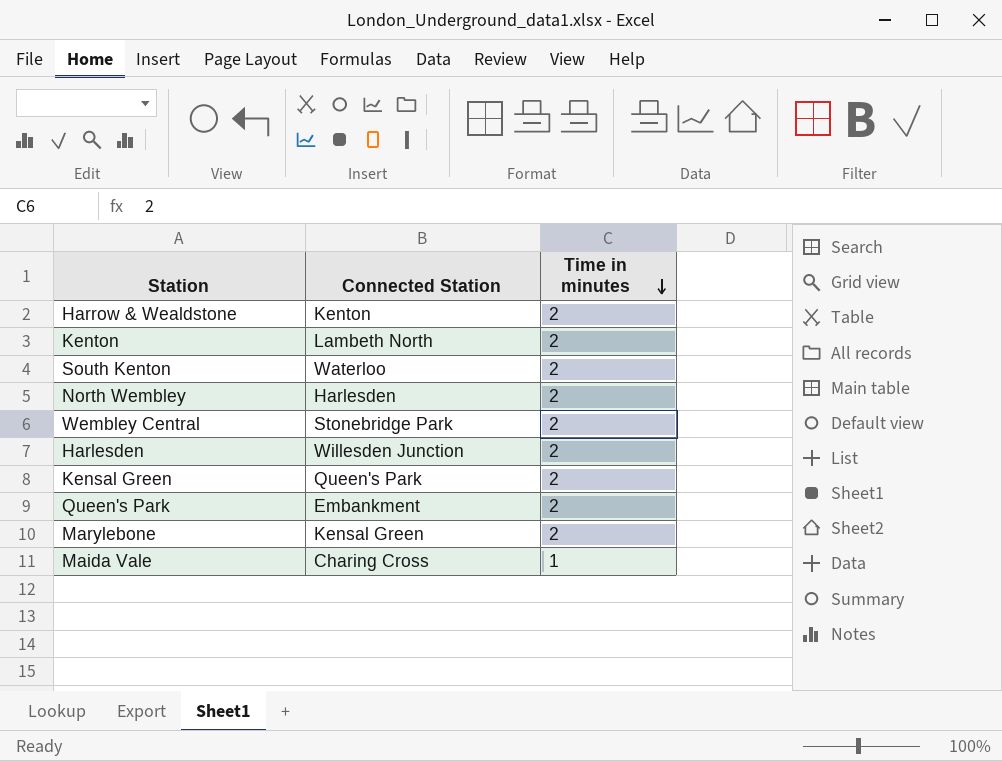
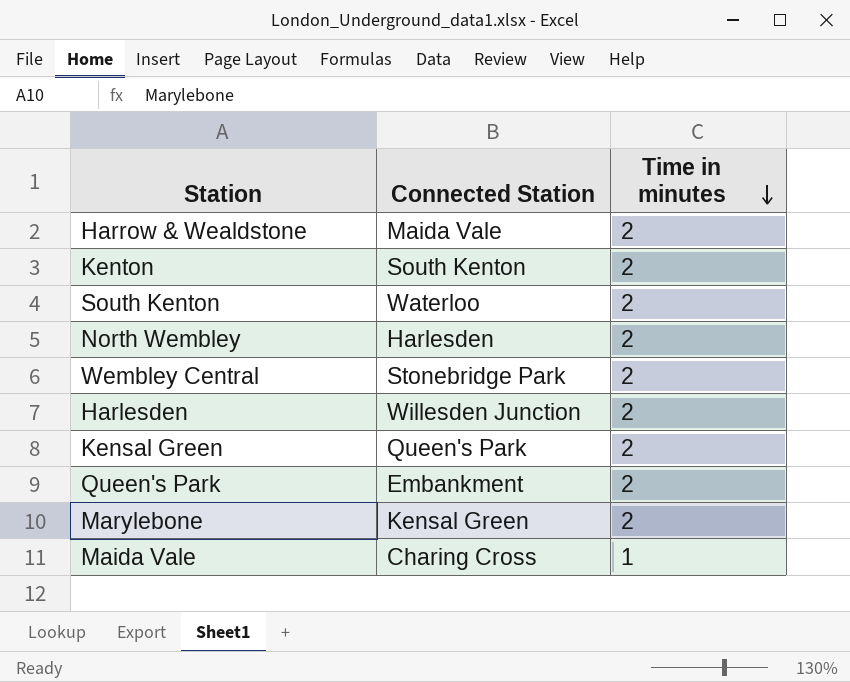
Harrow & Wealdstone | Connected Station: Kenton -> Maida Vale
Kenton | Connected Station: Lambeth North -> South Kenton

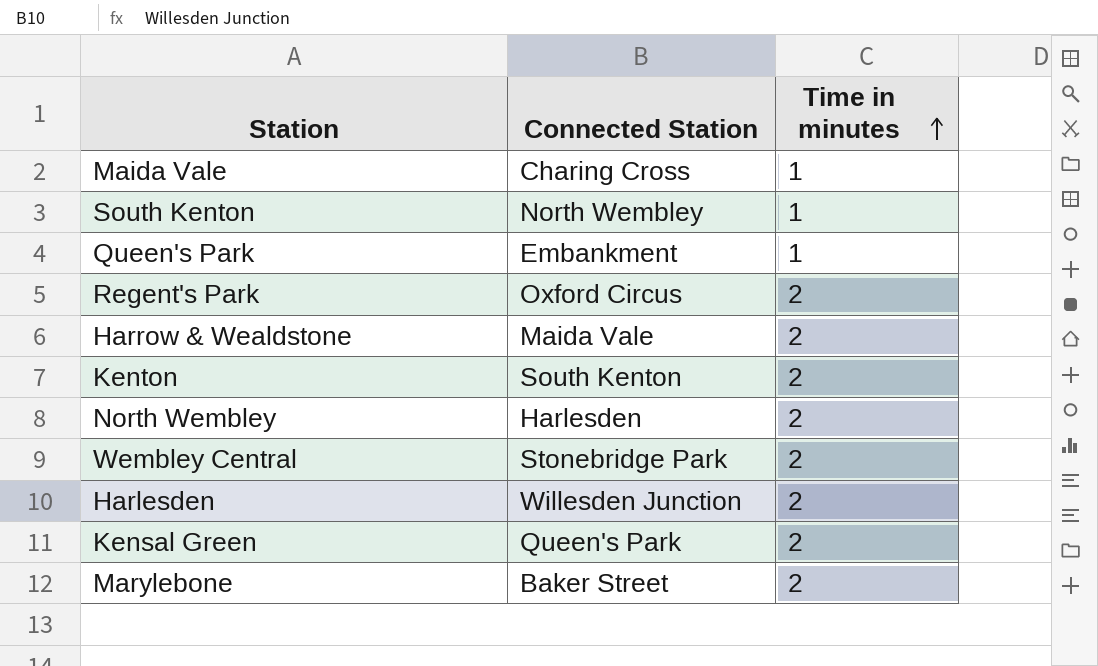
row order: Time in minutes descending -> Time in minutes ascending
South Kenton | Connected Station: Waterloo -> North Wembley
South Kenton | Time in minutes: 2 -> 1
Queen's Park | Time in minutes: 2 -> 1
row Regent's Park: none -> Oxford Circus | 2
Marylebone | Connected Station: Kensal Green -> Baker Street

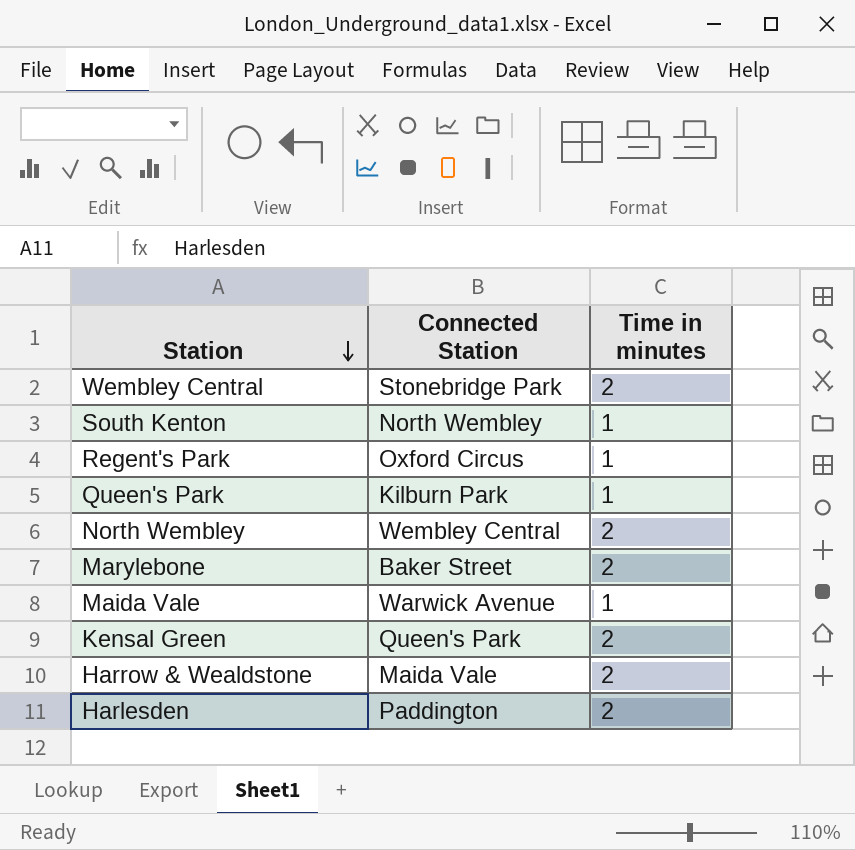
row order: Time in minutes ascending -> Station descending
row Kenton: South Kenton | 2 -> none
Regent's Park | Time in minutes: 2 -> 1
Queen's Park | Connected Station: Embankment -> Kilburn Park
North Wembley | Connected Station: Harlesden -> Wembley Central
Maida Vale | Connected Station: Charing Cross -> Warwick Avenue
Harlesden | Connected Station: Willesden Junction -> Paddington

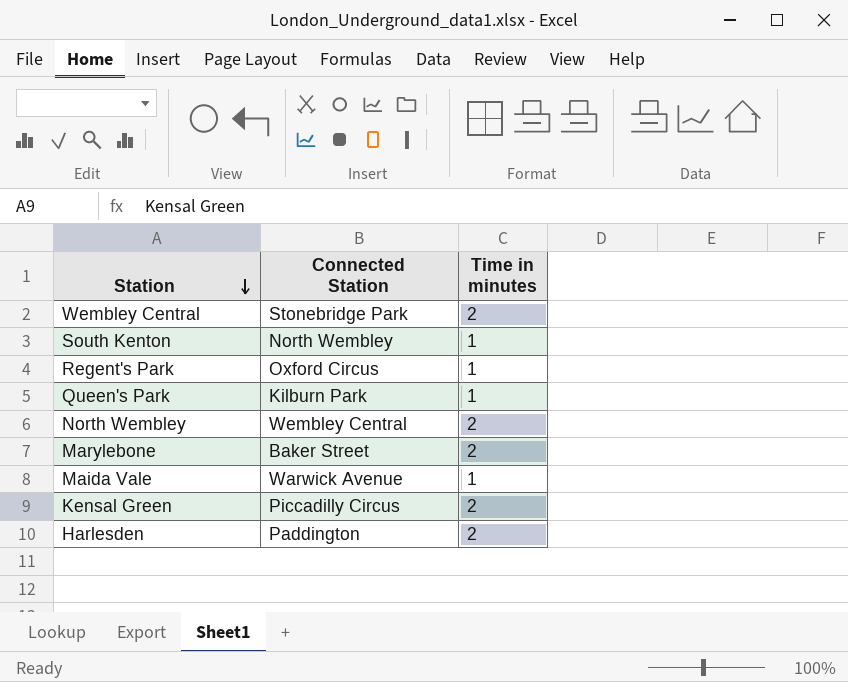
row Harrow & Wealdstone: Maida Vale | 2 -> none
Kensal Green | Connected Station: Queen's Park -> Piccadilly Circus

